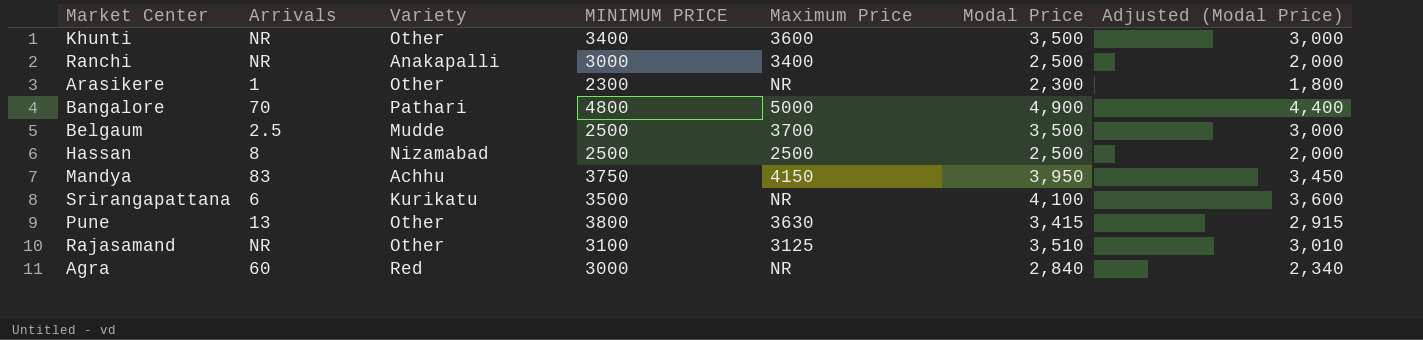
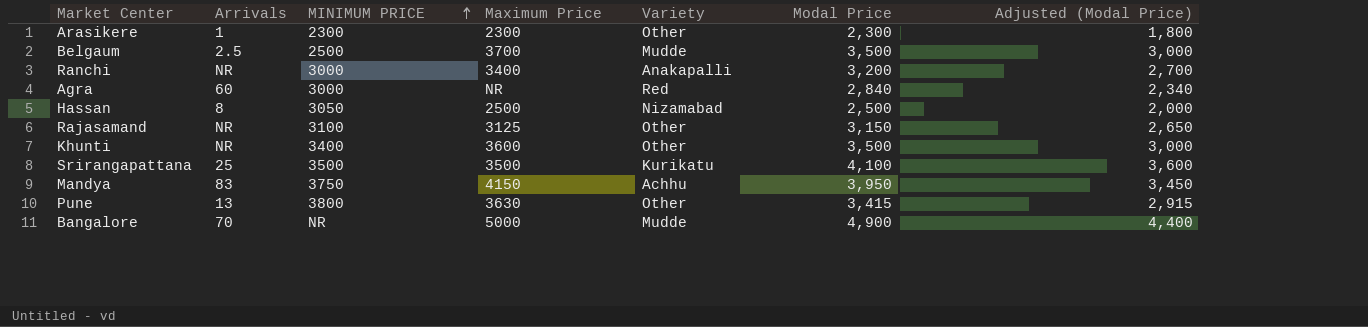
row order: none -> MINIMUM PRICE ascending
column Variety | position: 3 -> 5
Arasikere | Maximum Price: NR -> 2300
Ranchi | Modal Price: 2,500 -> 3,200
Ranchi | Adjusted (Modal Price): 2,000 -> 2,700
Hassan | MINIMUM PRICE: 2500 -> 3050
Rajasamand | Modal Price: 3,510 -> 3,150
Rajasamand | Adjusted (Modal Price): 3,010 -> 2,650
Srirangapattana | Arrivals: 6 -> 25
Srirangapattana | Maximum Price: NR -> 3500
Bangalore | MINIMUM PRICE: 4800 -> NR
Bangalore | Variety: Pathari -> Mudde

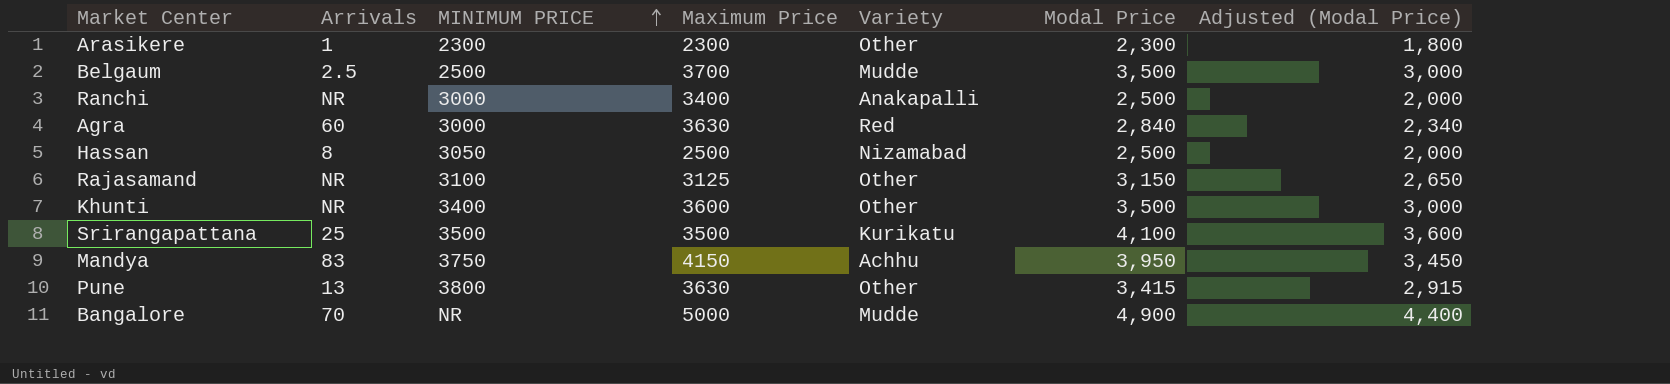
Ranchi | Modal Price: 3,200 -> 2,500
Ranchi | Adjusted (Modal Price): 2,700 -> 2,000
Agra | Maximum Price: NR -> 3630

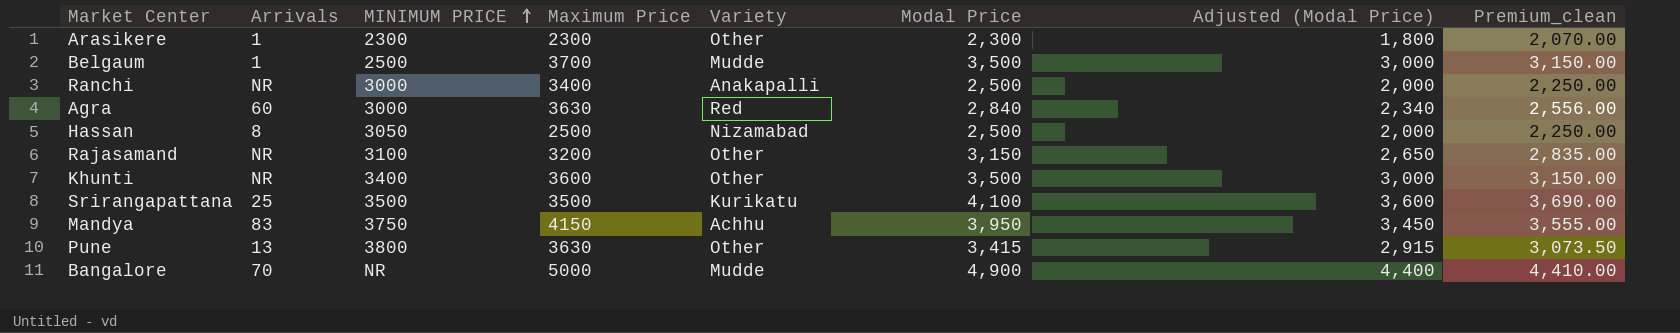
column Premium_clean | formula: none -> [Modal Price] * 0.9
Belgaum | Arrivals: 2.5 -> 1
Rajasamand | Maximum Price: 3125 -> 3200

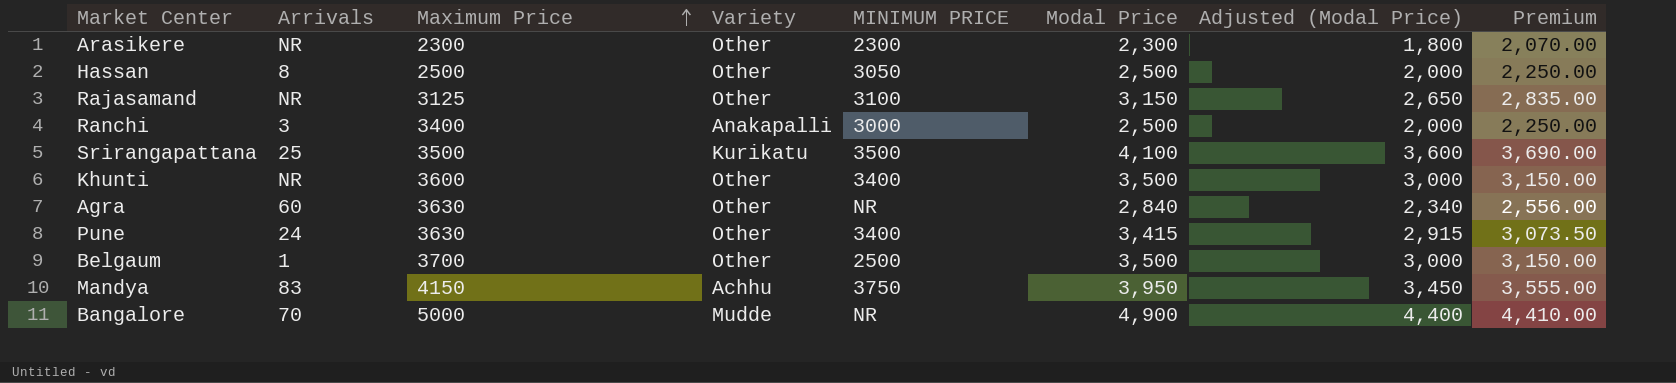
row order: MINIMUM PRICE ascending -> Maximum Price ascending
column MINIMUM PRICE | position: 3 -> 5
column name: Premium_clean -> Premium
Arasikere | Arrivals: 1 -> NR
Hassan | Variety: Nizamabad -> Other
Rajasamand | Maximum Price: 3200 -> 3125
Ranchi | Arrivals: NR -> 3
Agra | Variety: Red -> Other
Agra | MINIMUM PRICE: 3000 -> NR
Pune | Arrivals: 13 -> 24
Pune | MINIMUM PRICE: 3800 -> 3400
Belgaum | Variety: Mudde -> Other

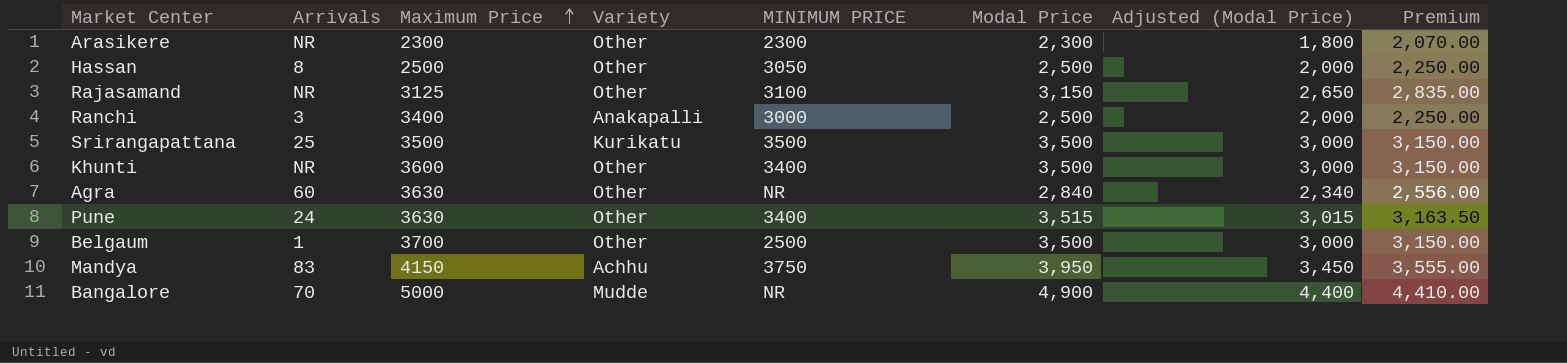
Srirangapattana | Modal Price: 4,100 -> 3,500
Srirangapattana | Adjusted (Modal Price): 3,600 -> 3,000
Srirangapattana | Premium: 3,690.00 -> 3,150.00
Pune | Modal Price: 3,415 -> 3,515
Pune | Adjusted (Modal Price): 2,915 -> 3,015
Pune | Premium: 3,073.50 -> 3,163.50

